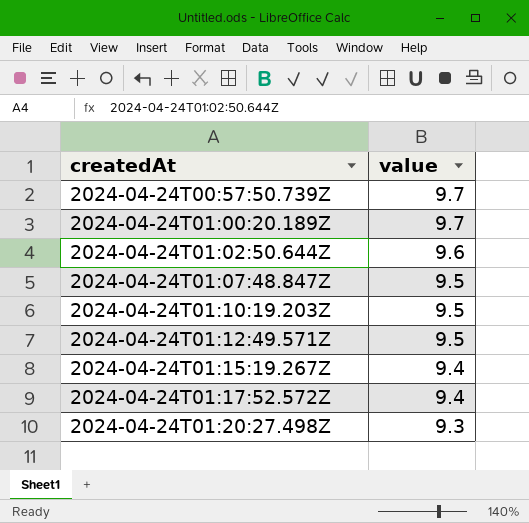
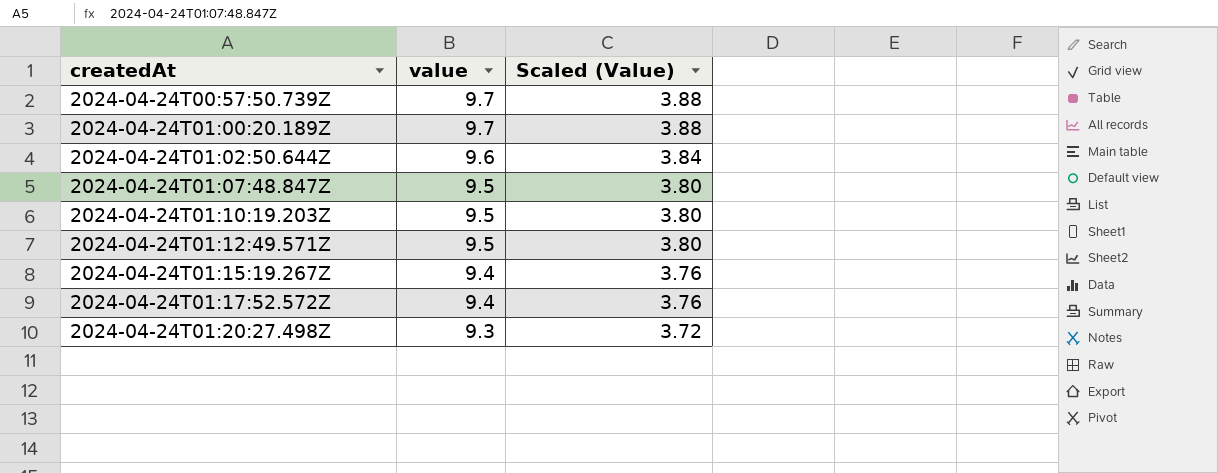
column Scaled (Value) | formula: none -> [value] * 0.4

